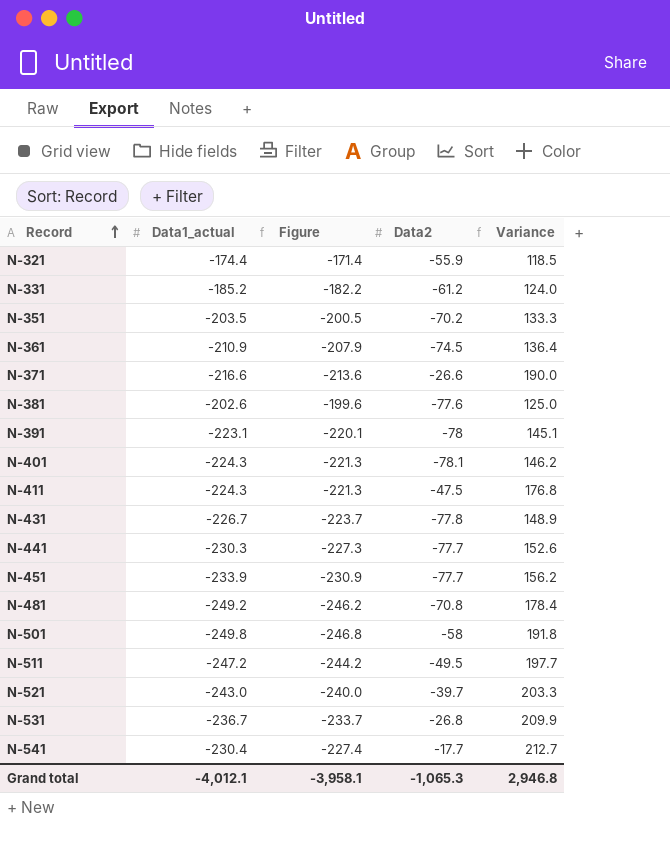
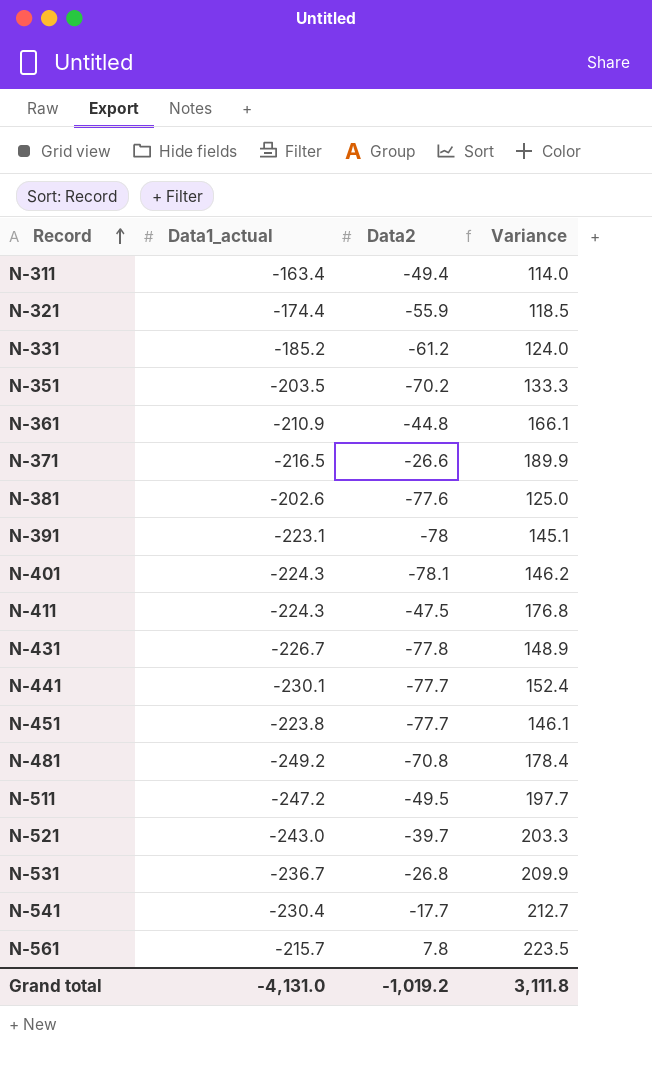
column Figure | formula: [Data1_actual] + 3 -> none
row N-501: -249.8 | -246.8 | -58 | 191.8 -> none
row N-311: none -> -163.4 | -49.4 | 114.0
N-361 | Data2: -74.5 -> -44.8
N-361 | Variance: 136.4 -> 166.1
N-371 | Data1_actual: -216.6 -> -216.5
N-371 | Variance: 190.0 -> 189.9
N-441 | Data1_actual: -230.3 -> -230.1
N-441 | Variance: 152.6 -> 152.4
N-451 | Data1_actual: -233.9 -> -223.8
N-451 | Variance: 156.2 -> 146.1
row N-561: none -> -215.7 | 7.8 | 223.5
Grand total | Data1_actual: -4,012.1 -> -4,131.0
Grand total | Data2: -1,065.3 -> -1,019.2
Grand total | Variance: 2,946.8 -> 3,111.8

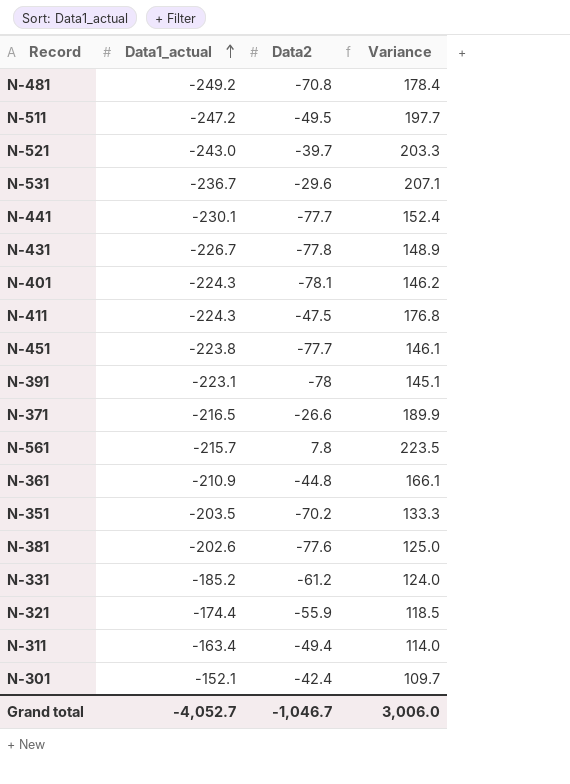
row order: Record ascending -> Data1_actual ascending
row N-541: -230.4 | -17.7 | 212.7 -> none
N-531 | Data2: -26.8 -> -29.6
N-531 | Variance: 209.9 -> 207.1
row N-301: none -> -152.1 | -42.4 | 109.7
Grand total | Data1_actual: -4,131.0 -> -4,052.7
Grand total | Data2: -1,019.2 -> -1,046.7
Grand total | Variance: 3,111.8 -> 3,006.0

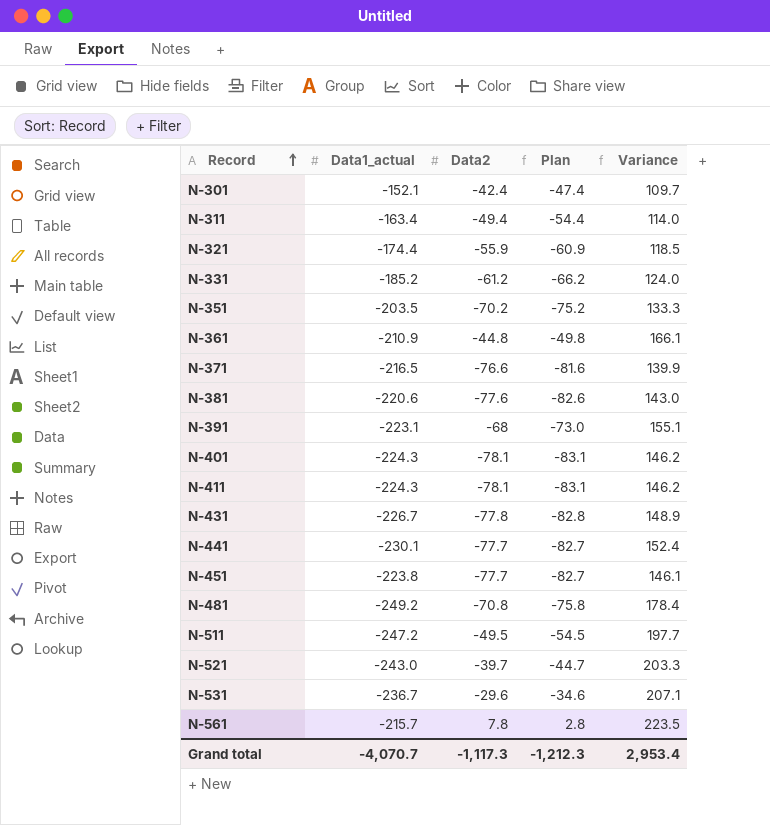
row order: Data1_actual ascending -> Record ascending
column Plan | formula: none -> [Data2] - 5
N-371 | Data2: -26.6 -> -76.6
N-371 | Variance: 189.9 -> 139.9
N-381 | Data1_actual: -202.6 -> -220.6
N-381 | Variance: 125.0 -> 143.0
N-391 | Data2: -78 -> -68
N-391 | Variance: 145.1 -> 155.1
N-411 | Data2: -47.5 -> -78.1
N-411 | Variance: 176.8 -> 146.2
Grand total | Data1_actual: -4,052.7 -> -4,070.7
Grand total | Data2: -1,046.7 -> -1,117.3
Grand total | Variance: 3,006.0 -> 2,953.4

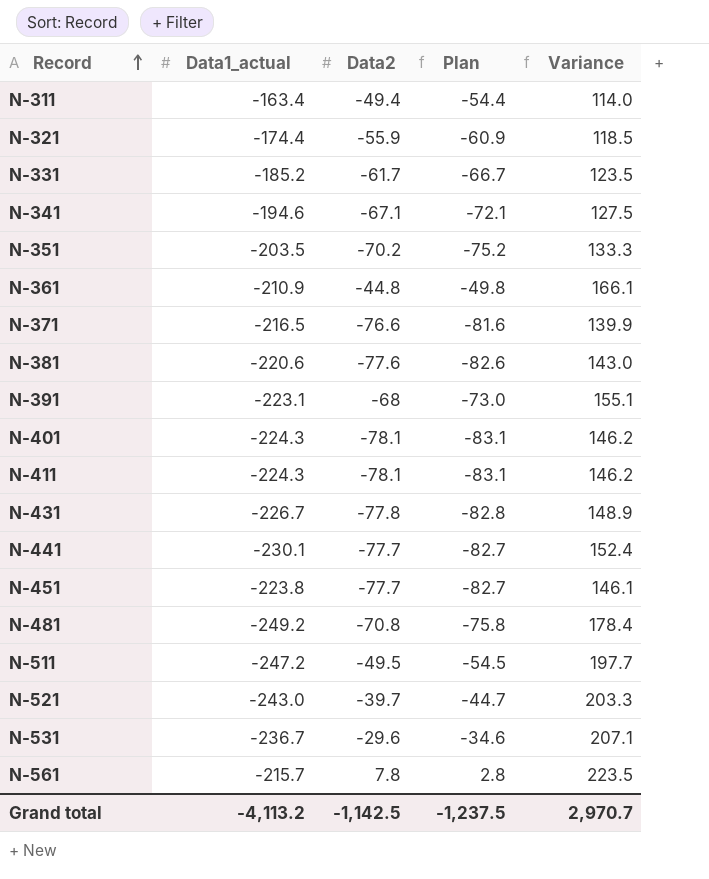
row N-301: -152.1 | -42.4 | -47.4 | 109.7 -> none
N-331 | Data2: -61.2 -> -61.7
N-331 | Plan: -66.2 -> -66.7
N-331 | Variance: 124.0 -> 123.5
row N-341: none -> -194.6 | -67.1 | -72.1 | 127.5
Grand total | Data1_actual: -4,070.7 -> -4,113.2
Grand total | Data2: -1,117.3 -> -1,142.5
Grand total | Plan: -1,212.3 -> -1,237.5
Grand total | Variance: 2,953.4 -> 2,970.7

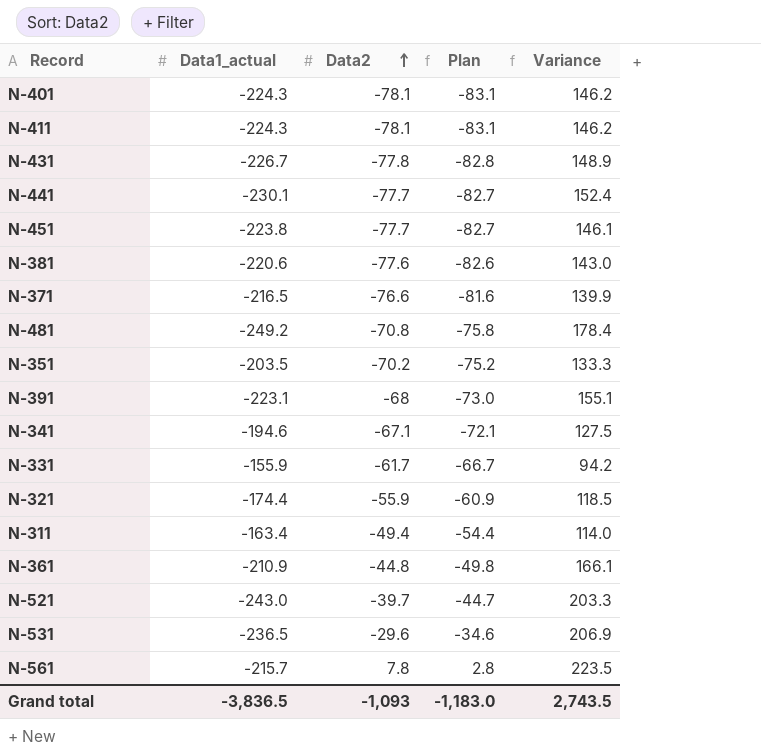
row order: Record ascending -> Data2 ascending
row N-511: -247.2 | -49.5 | -54.5 | 197.7 -> none
N-331 | Data1_actual: -185.2 -> -155.9
N-331 | Variance: 123.5 -> 94.2
N-531 | Data1_actual: -236.7 -> -236.5
N-531 | Variance: 207.1 -> 206.9
Grand total | Data1_actual: -4,113.2 -> -3,836.5
Grand total | Data2: -1,142.5 -> -1,093
Grand total | Plan: -1,237.5 -> -1,183.0
Grand total | Variance: 2,970.7 -> 2,743.5

